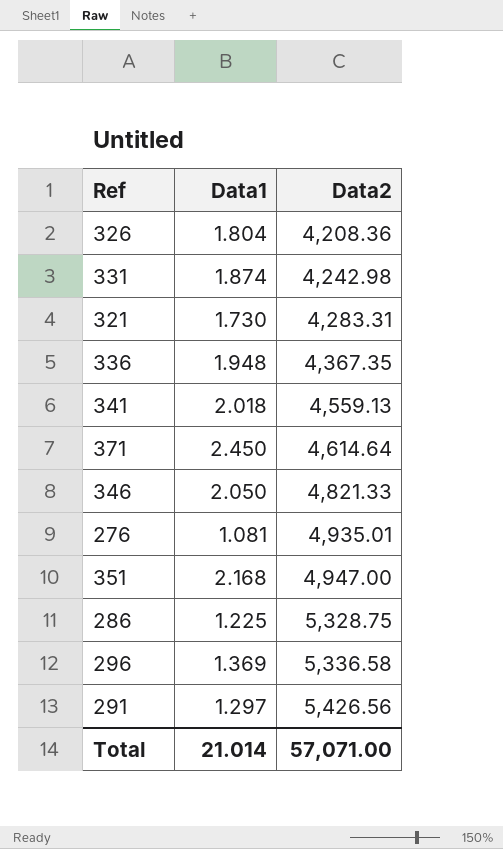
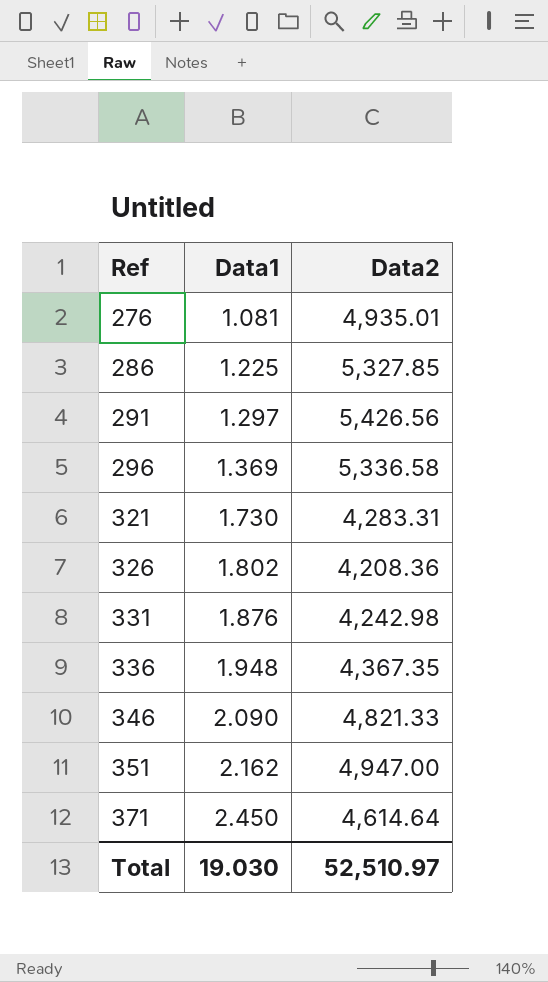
row order: Data2 ascending -> Ref ascending
row 341: 2.018 | 4,559.13 -> none
286 | Data2: 5,328.75 -> 5,327.85
326 | Data1: 1.804 -> 1.802
331 | Data1: 1.874 -> 1.876
346 | Data1: 2.050 -> 2.090
351 | Data1: 2.168 -> 2.162
Total | Data1: 21.014 -> 19.030
Total | Data2: 57,071.00 -> 52,510.97

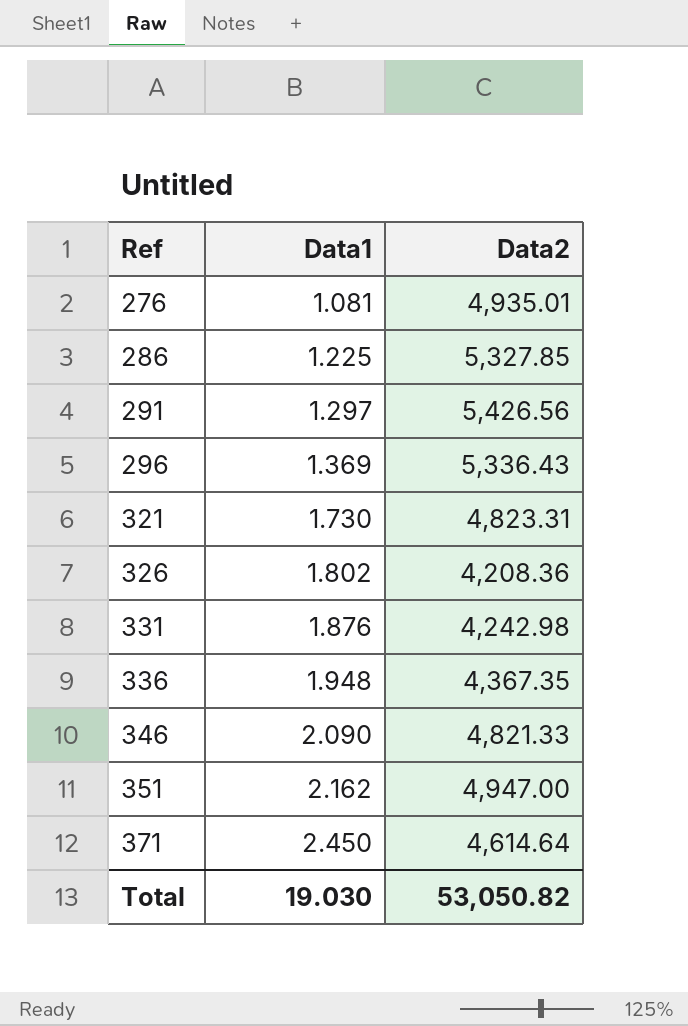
296 | Data2: 5,336.58 -> 5,336.43
321 | Data2: 4,283.31 -> 4,823.31
Total | Data2: 52,510.97 -> 53,050.82

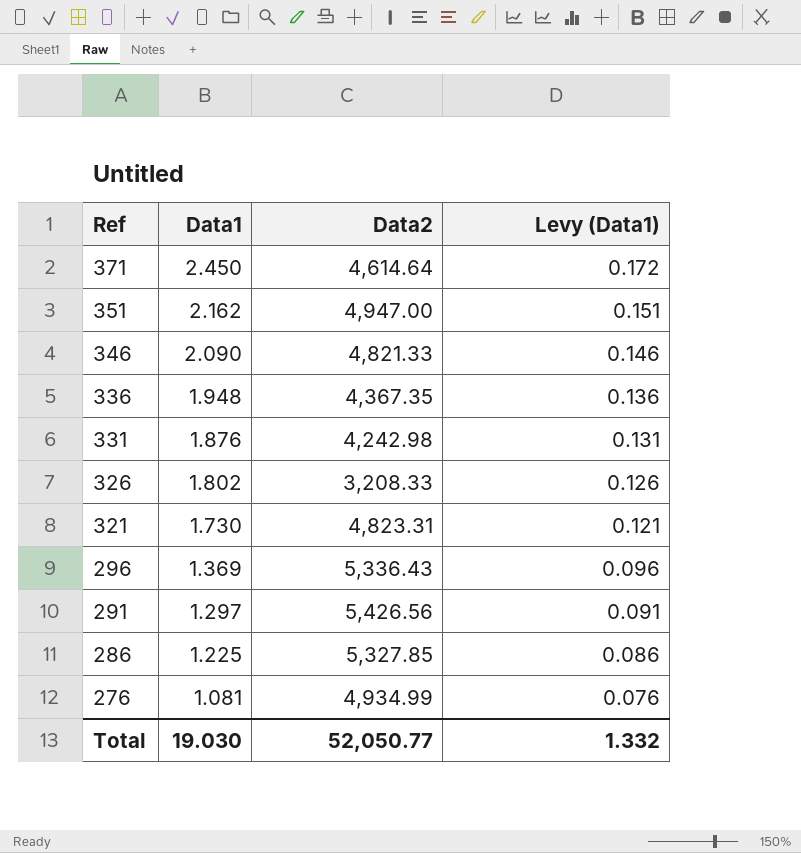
row order: Ref ascending -> Ref descending
column Levy (Data1) | formula: none -> [Data1] * 0.07
326 | Data2: 4,208.36 -> 3,208.33
276 | Data2: 4,935.01 -> 4,934.99
Total | Data2: 53,050.82 -> 52,050.77

